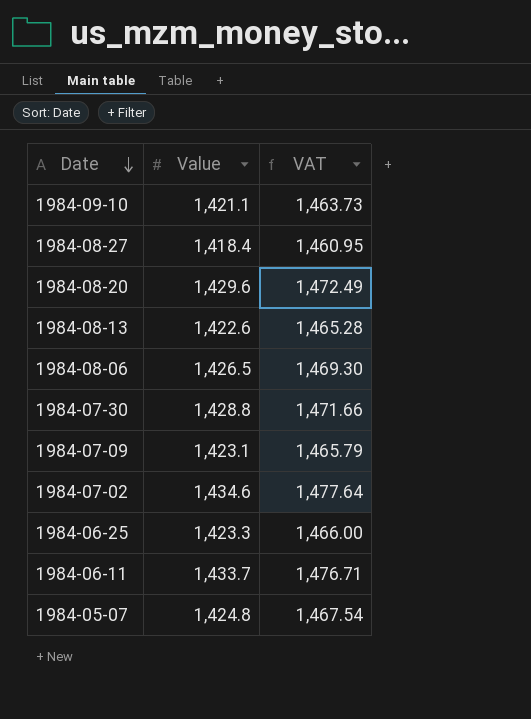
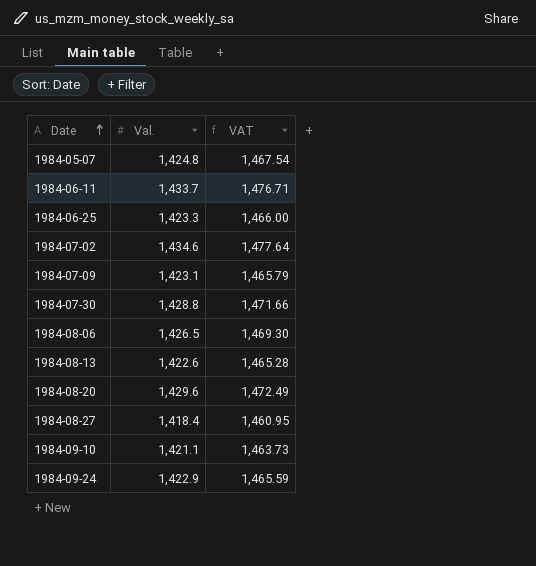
row order: Date descending -> Date ascending
column name: Value -> Val.
row 1984-09-24: none -> 1,422.9 | 1,465.59

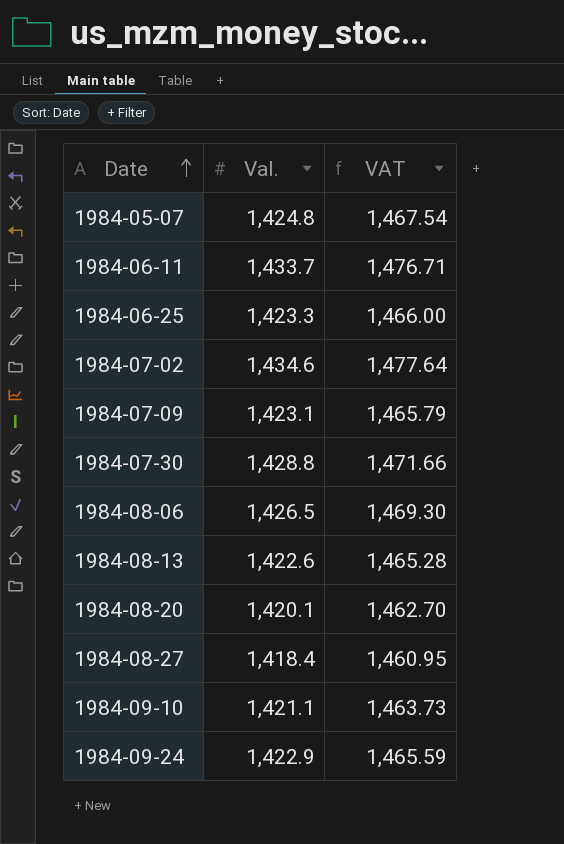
1984-08-20 | Val.: 1,429.6 -> 1,420.1
1984-08-20 | VAT: 1,472.49 -> 1,462.70

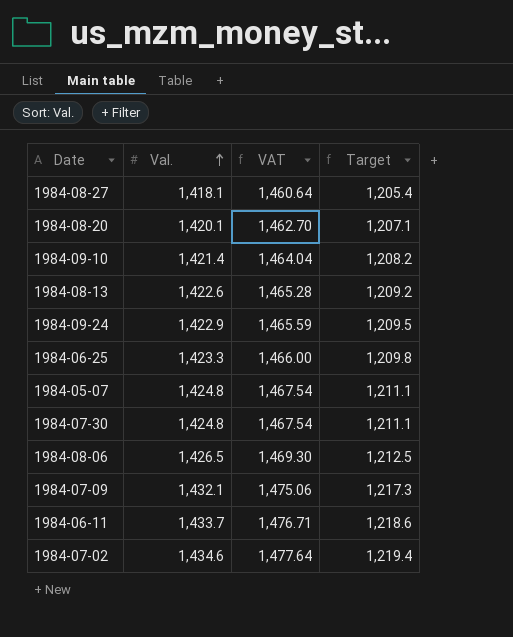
row order: Date ascending -> Val. ascending
column Target | formula: none -> [Val.] * 0.85
1984-08-27 | Val.: 1,418.4 -> 1,418.1
1984-08-27 | VAT: 1,460.95 -> 1,460.64
1984-09-10 | Val.: 1,421.1 -> 1,421.4
1984-09-10 | VAT: 1,463.73 -> 1,464.04
1984-07-30 | Val.: 1,428.8 -> 1,424.8
1984-07-30 | VAT: 1,471.66 -> 1,467.54
1984-07-09 | Val.: 1,423.1 -> 1,432.1
1984-07-09 | VAT: 1,465.79 -> 1,475.06

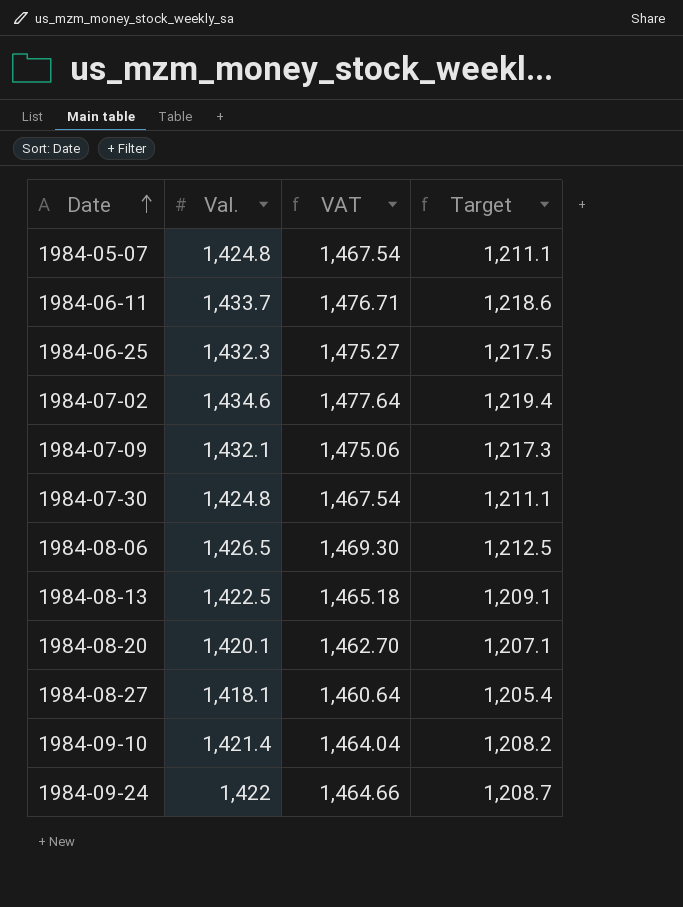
row order: Val. ascending -> Date ascending
1984-06-25 | Val.: 1,423.3 -> 1,432.3
1984-06-25 | VAT: 1,466.00 -> 1,475.27
1984-06-25 | Target: 1,209.8 -> 1,217.5
1984-08-13 | Val.: 1,422.6 -> 1,422.5
1984-08-13 | VAT: 1,465.28 -> 1,465.18
1984-08-13 | Target: 1,209.2 -> 1,209.1
1984-09-24 | Val.: 1,422.9 -> 1,422
1984-09-24 | VAT: 1,465.59 -> 1,464.66
1984-09-24 | Target: 1,209.5 -> 1,208.7

